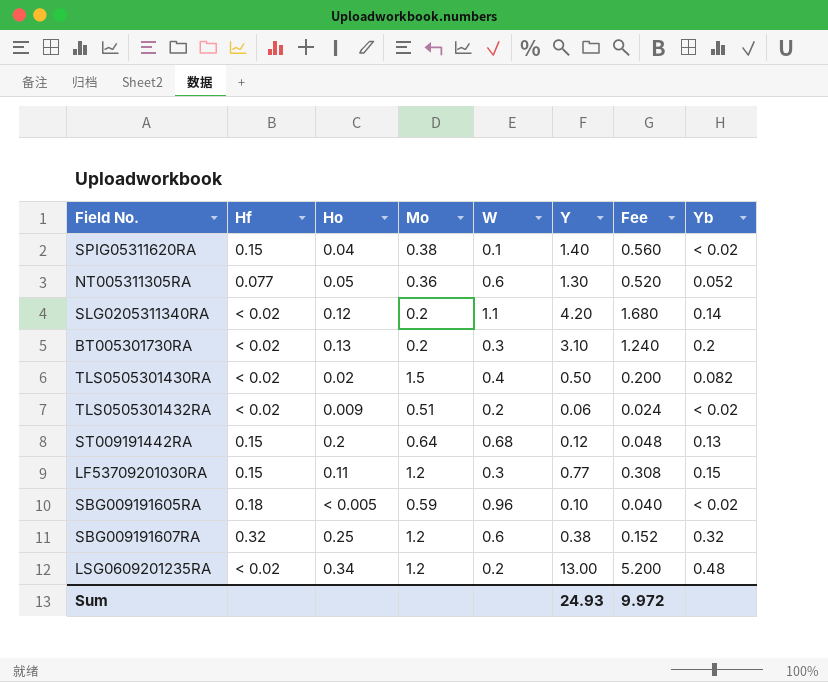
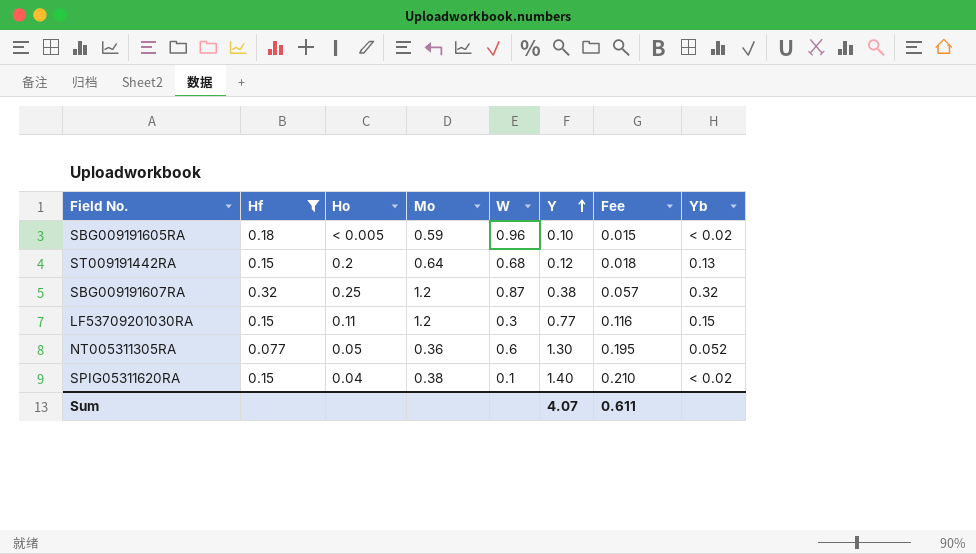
filter: none -> Hf != < 0.02
row order: none -> Y ascending
column Fee | formula: [Y] * 0.4 -> [Y] * 0.15
SBG009191607RA | W: 0.6 -> 0.87
Sum | Y: 24.93 -> 4.07
Sum | Fee: 9.972 -> 0.611

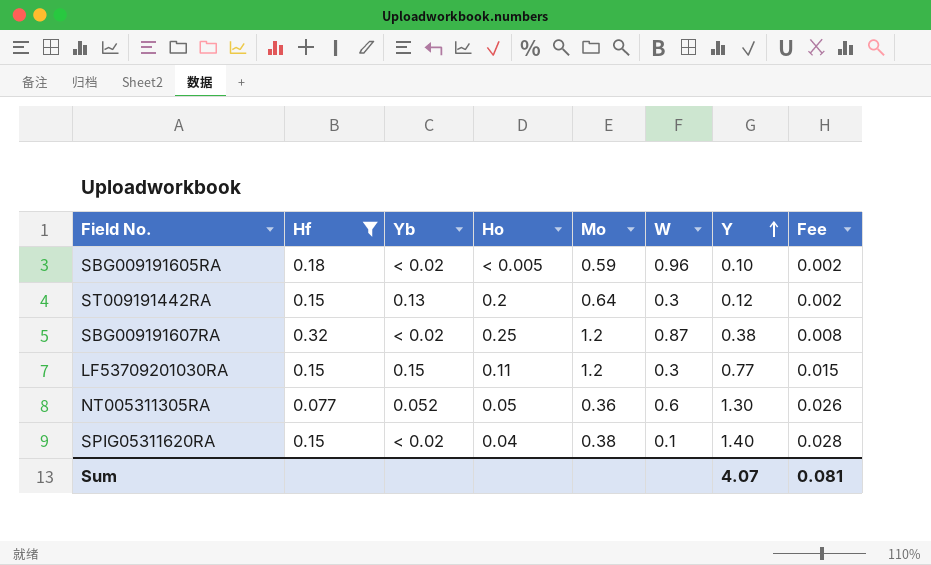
column Yb | position: 8 -> 3
column Fee | formula: [Y] * 0.15 -> [Y] * 0.02
ST009191442RA | W: 0.68 -> 0.3
SBG009191607RA | Yb: 0.32 -> < 0.02
Sum | Fee: 0.611 -> 0.081

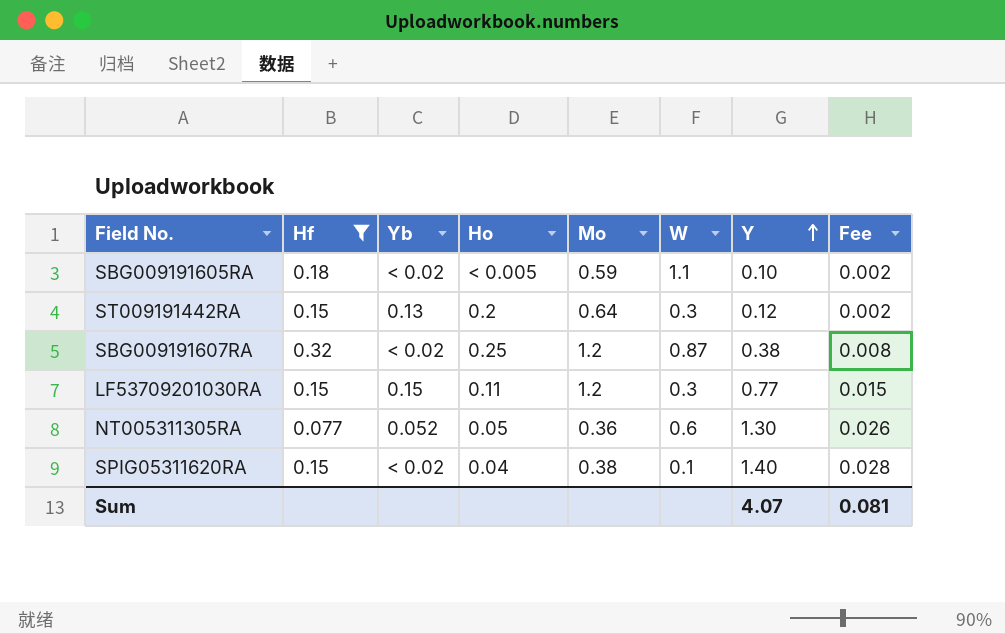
SBG009191605RA | W: 0.96 -> 1.1

